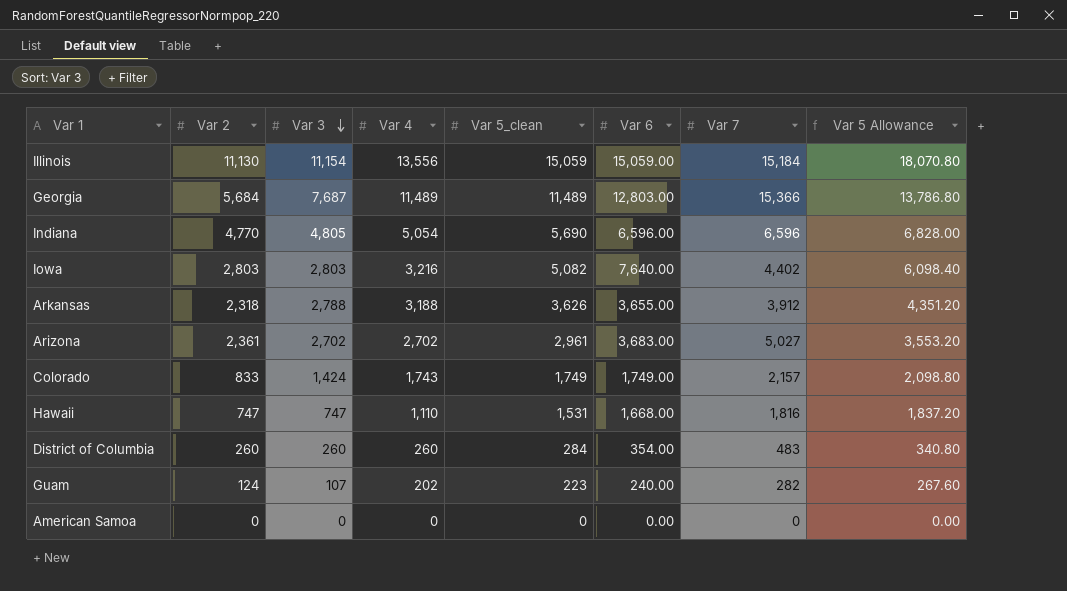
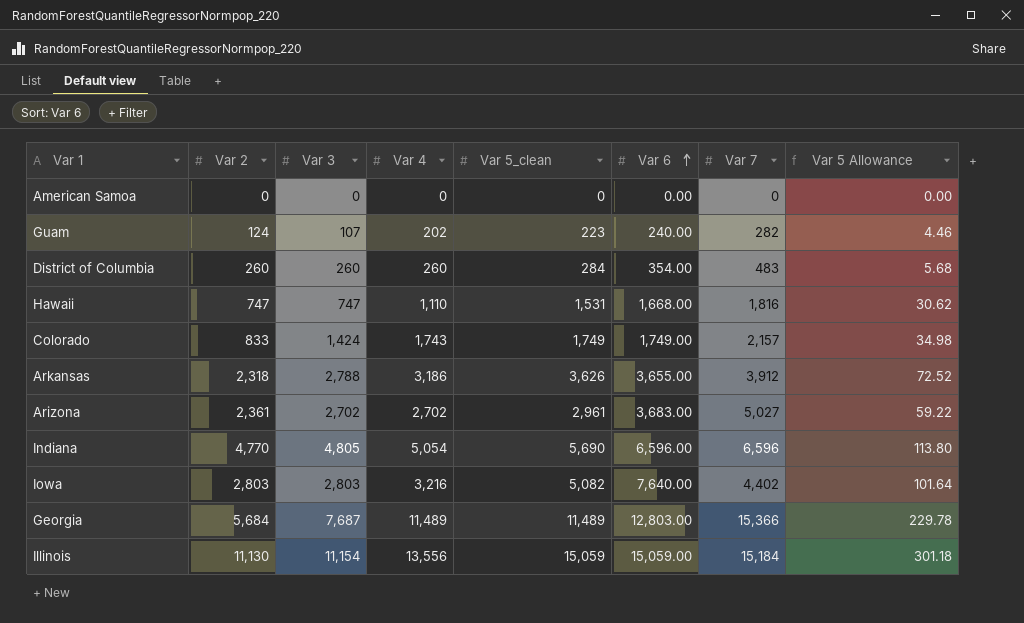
row order: Var 3 descending -> Var 6 ascending
column Var 5 Allowance | formula: [Var 5_clean] * 1.2 -> [Var 5_clean] * 0.02
Arkansas | Var 4: 3,188 -> 3,186

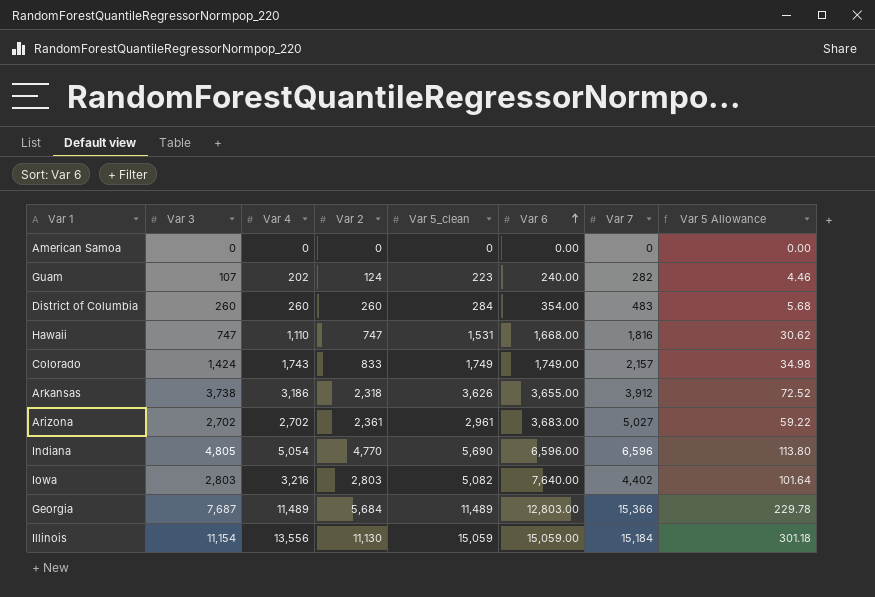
column Var 2 | position: 2 -> 4
Arkansas | Var 3: 2,788 -> 3,738

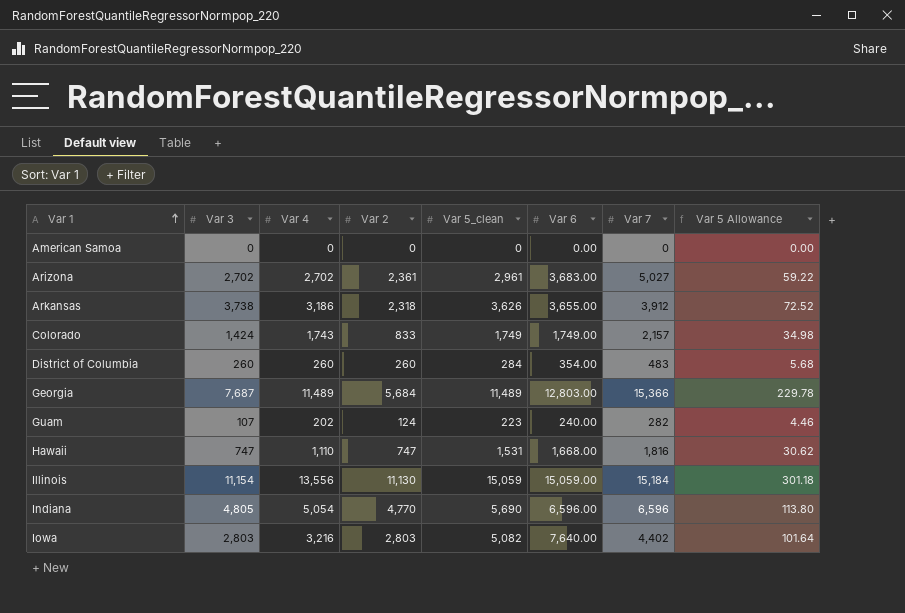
row order: Var 6 ascending -> Var 1 ascending

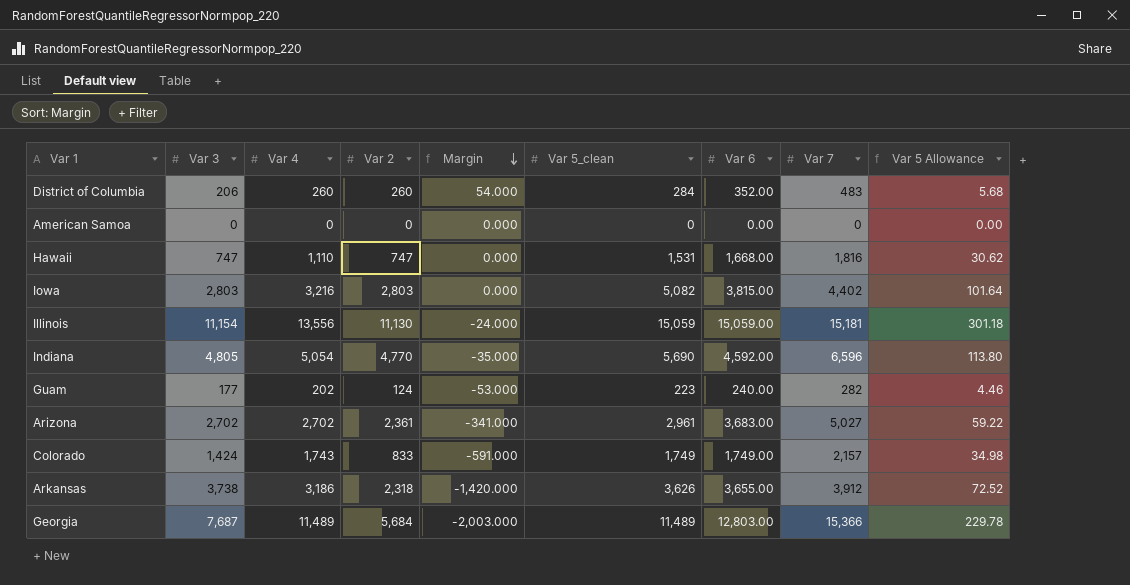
row order: Var 1 ascending -> Margin descending
column Margin | formula: none -> [Var 2] - [Var 3]
District of Columbia | Var 3: 260 -> 206
District of Columbia | Var 6: 354.00 -> 352.00
Iowa | Var 6: 7,640.00 -> 3,815.00
Illinois | Var 7: 15,184 -> 15,181
Indiana | Var 6: 6,596.00 -> 4,592.00
Guam | Var 3: 107 -> 177

